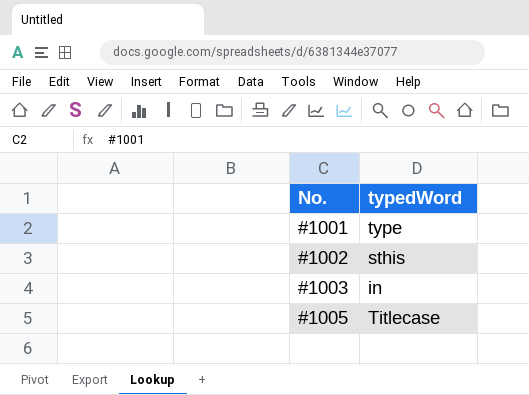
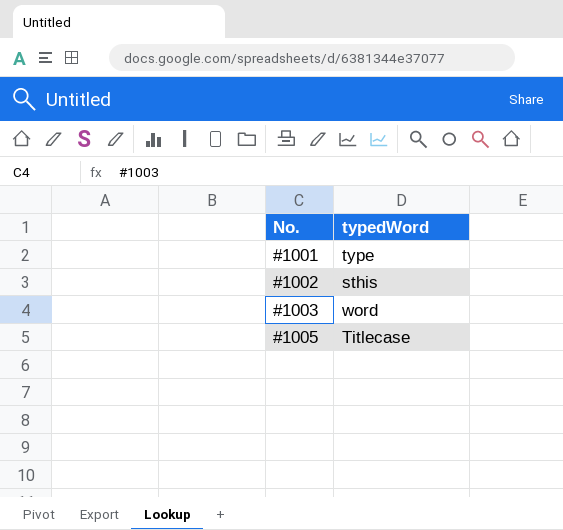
#1003 | typedWord: in -> word

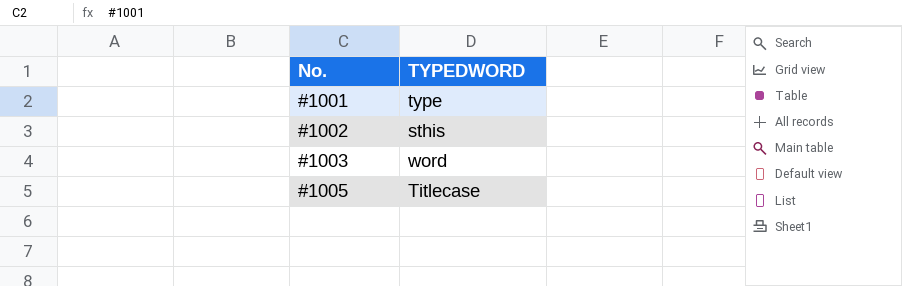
column name: typedWord -> TYPEDWORD

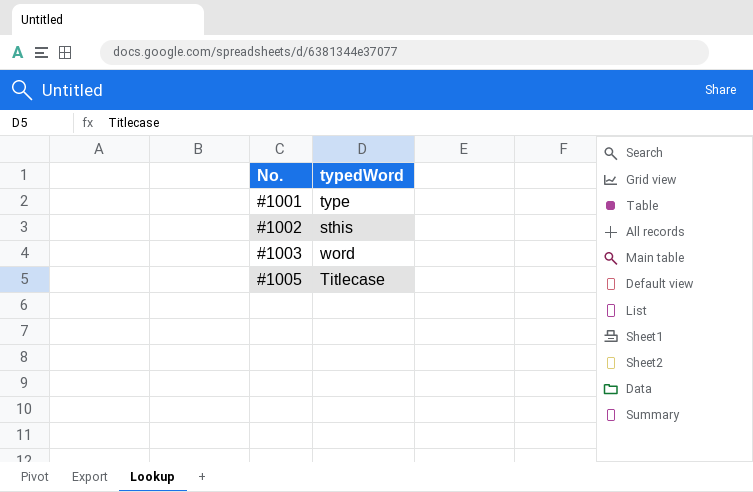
column name: TYPEDWORD -> typedWord

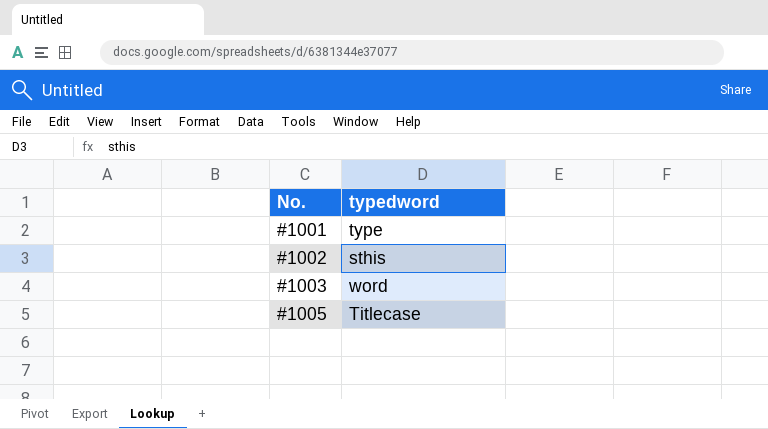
column name: typedWord -> typedword

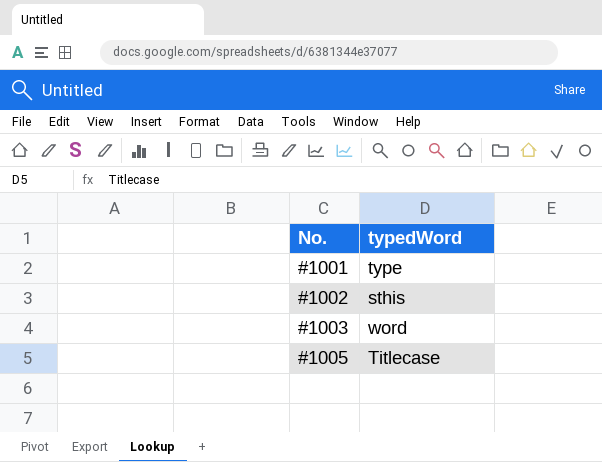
column name: typedword -> typedWord

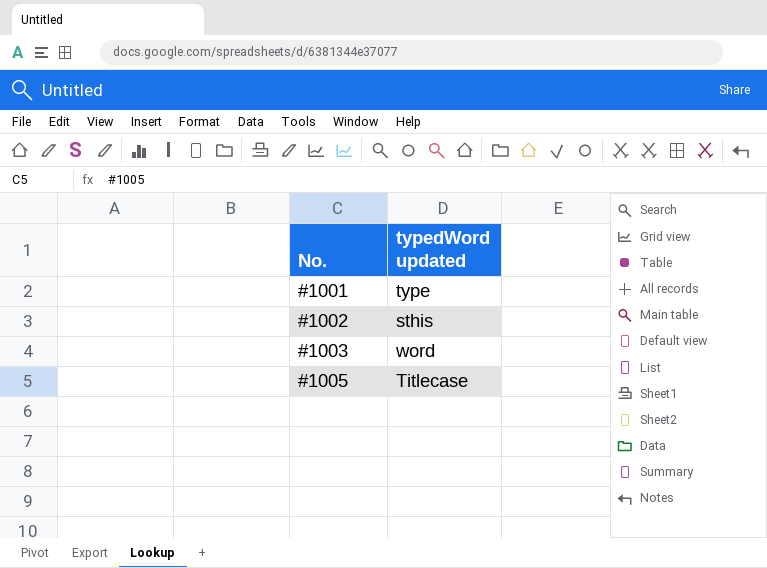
column name: typedWord -> typedWord updated

